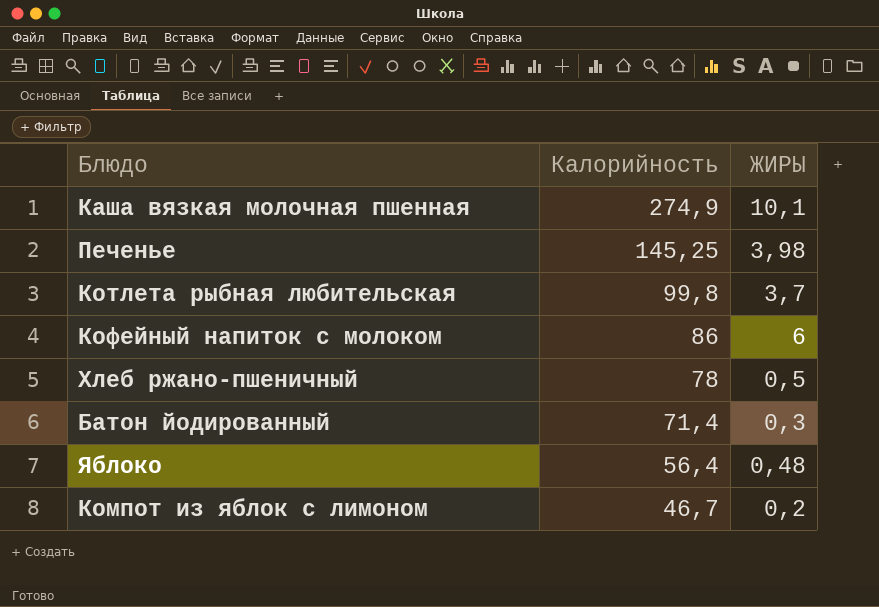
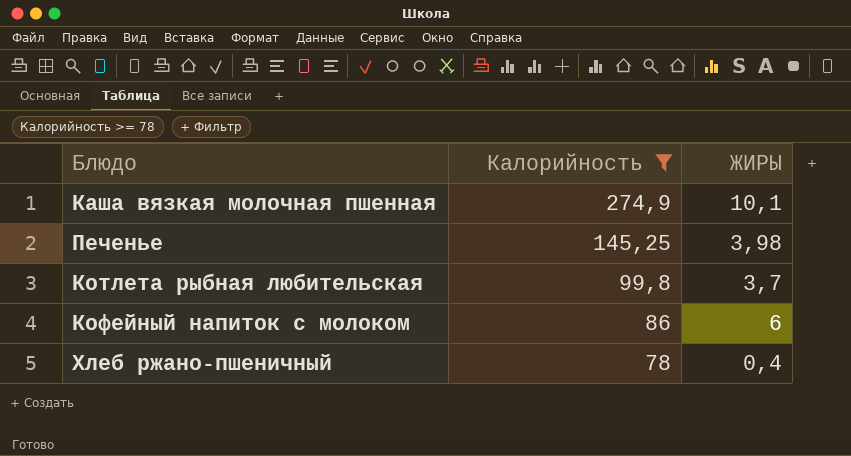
filter: none -> Калорийность >= 78
Хлеб ржано-пшеничный | ЖИРЫ: 0,5 -> 0,4

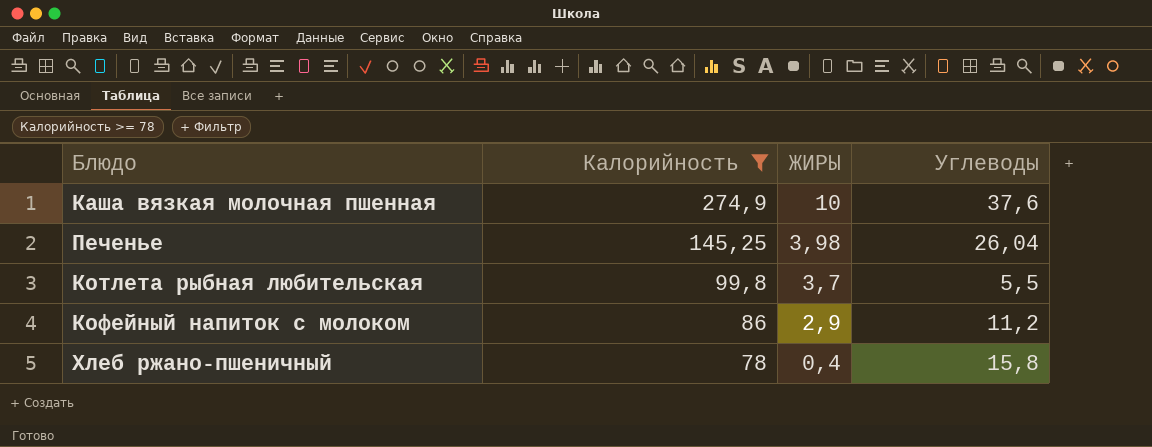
column Углеводы | position: none -> 4
Каша вязкая молочная пшенная | ЖИРЫ: 10,1 -> 10
Кофейный напиток с молоком | ЖИРЫ: 6 -> 2,9

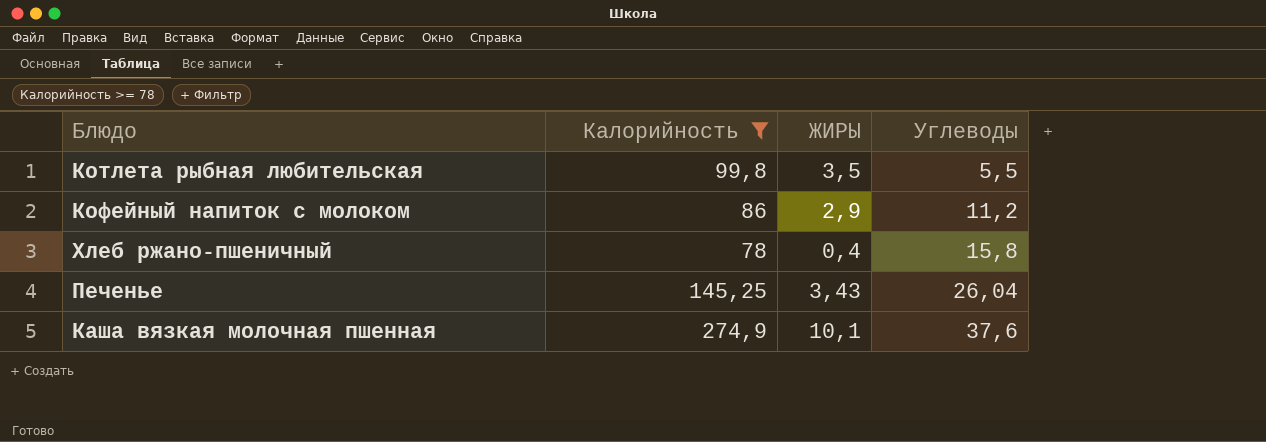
row order: Калорийность descending -> Углеводы ascending
Котлета рыбная любительская | ЖИРЫ: 3,7 -> 3,5
Печенье | ЖИРЫ: 3,98 -> 3,43
Каша вязкая молочная пшенная | ЖИРЫ: 10 -> 10,1

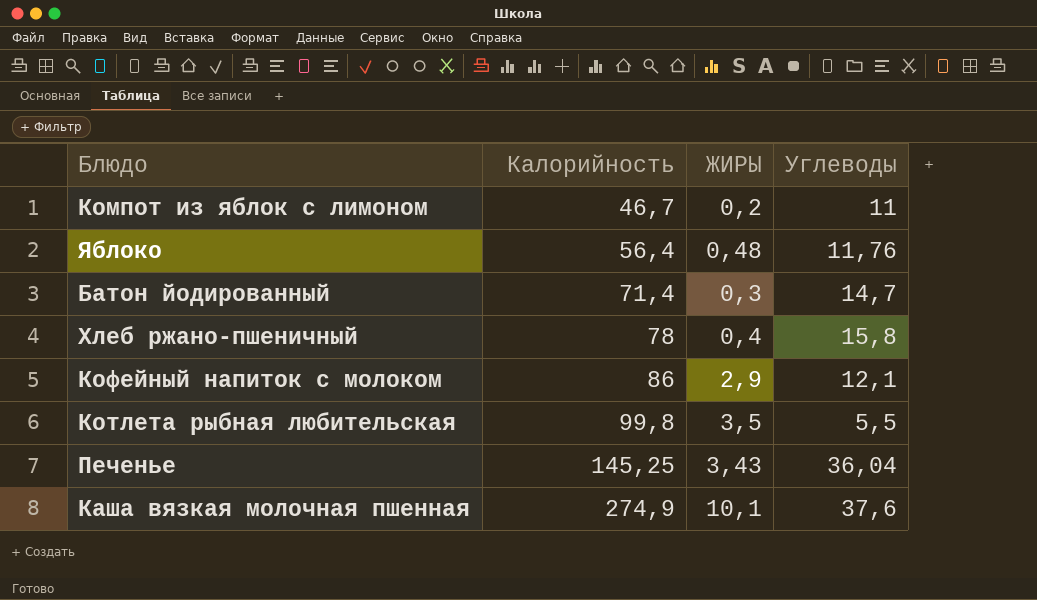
filter: Калорийность >= 78 -> none
row order: Углеводы ascending -> Калорийность ascending
Кофейный напиток с молоком | Углеводы: 11,2 -> 12,1
Печенье | Углеводы: 26,04 -> 36,04

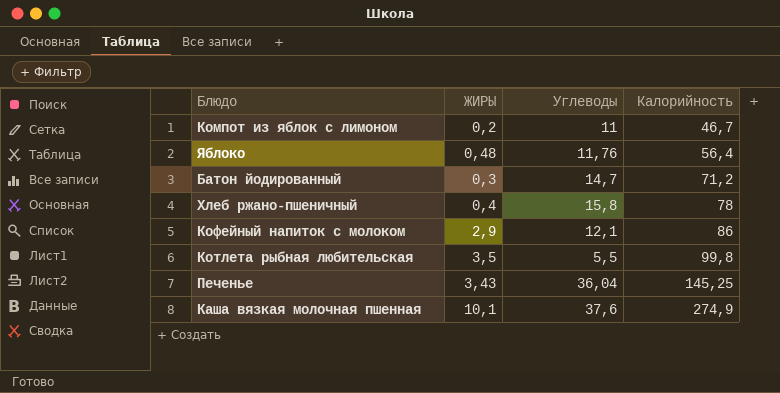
column Калорийность | position: 2 -> 4
Батон йодированный | Калорийность: 71,4 -> 71,2

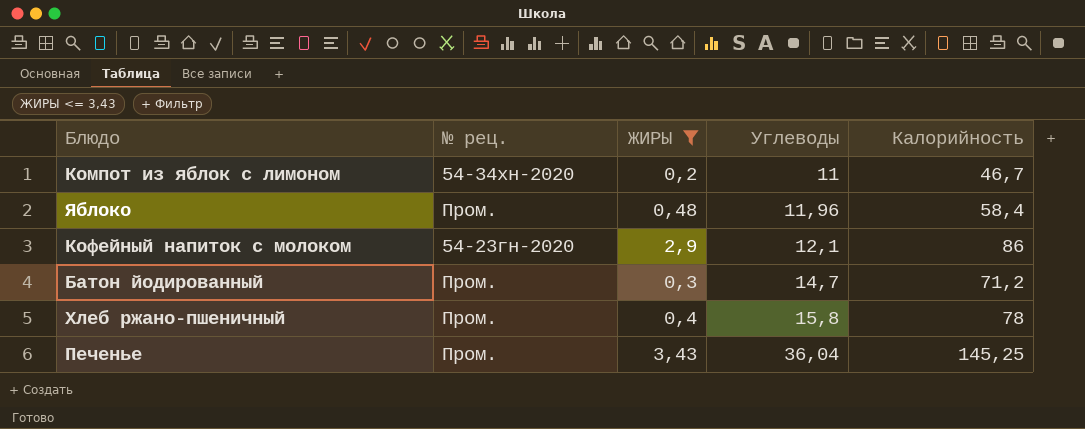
filter: none -> ЖИРЫ <= 3,43
row order: Калорийность ascending -> Углеводы ascending
column № рец. | position: none -> 2
Яблоко | Углеводы: 11,76 -> 11,96
Яблоко | Калорийность: 56,4 -> 58,4

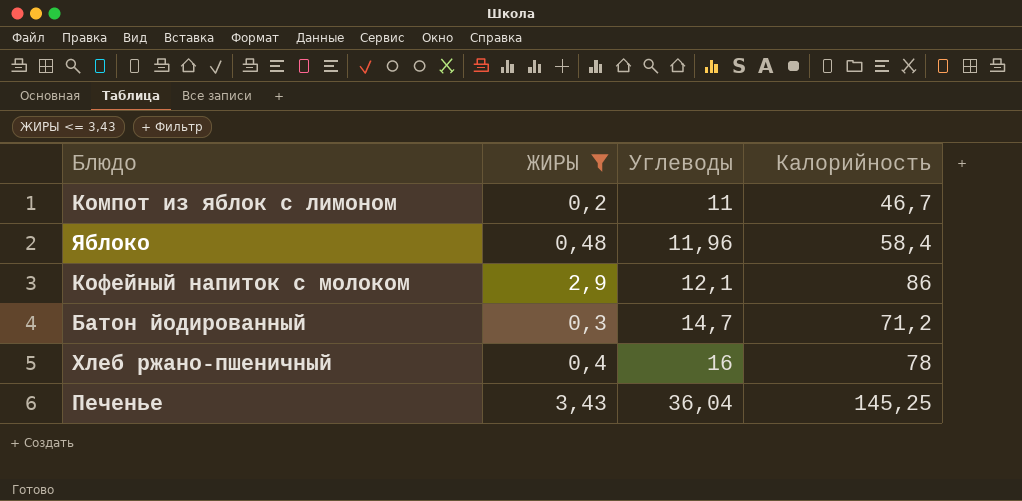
column № рец. | position: 2 -> none
Хлеб ржано-пшеничный | Углеводы: 15,8 -> 16

